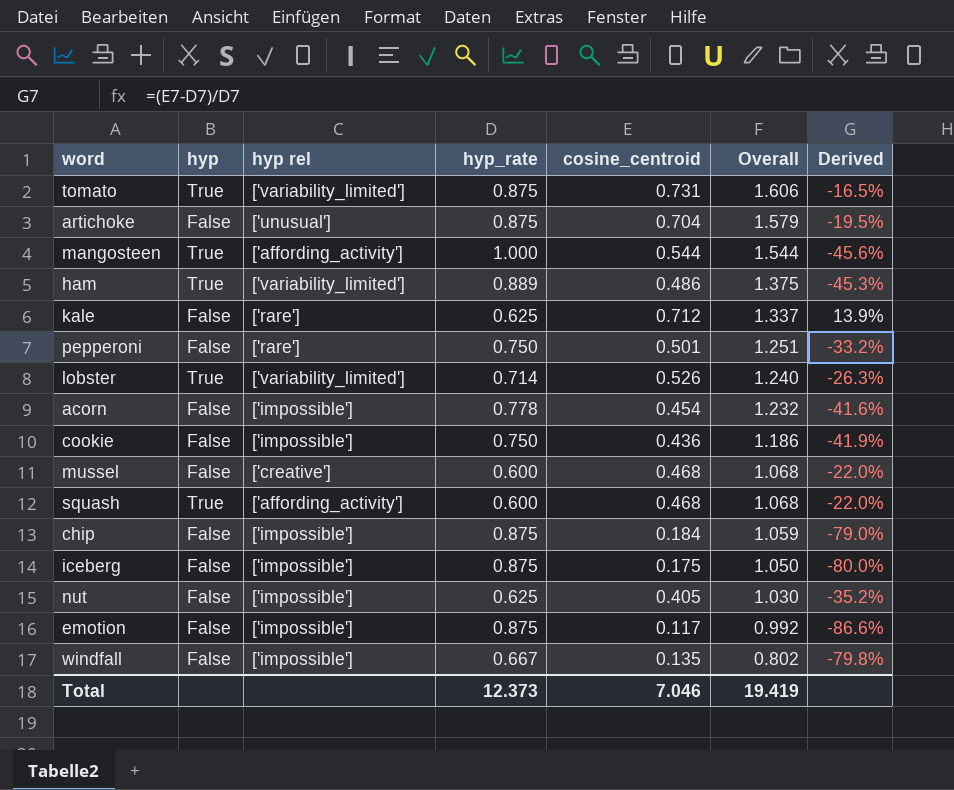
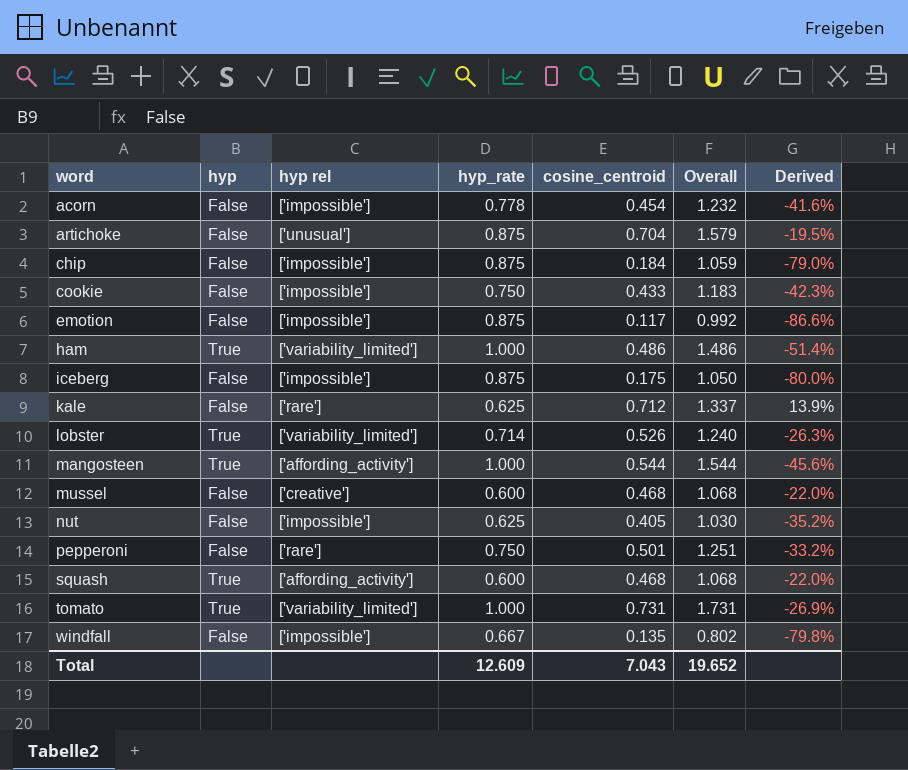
row order: Overall descending -> word ascending
cookie | cosine_centroid: 0.436 -> 0.433
cookie | Overall: 1.186 -> 1.183
cookie | Derived: -41.9% -> -42.3%
ham | hyp_rate: 0.889 -> 1.000
ham | Overall: 1.375 -> 1.486
ham | Derived: -45.3% -> -51.4%
tomato | hyp_rate: 0.875 -> 1.000
tomato | Overall: 1.606 -> 1.731
tomato | Derived: -16.5% -> -26.9%
Total | hyp_rate: 12.373 -> 12.609
Total | cosine_centroid: 7.046 -> 7.043
Total | Overall: 19.419 -> 19.652

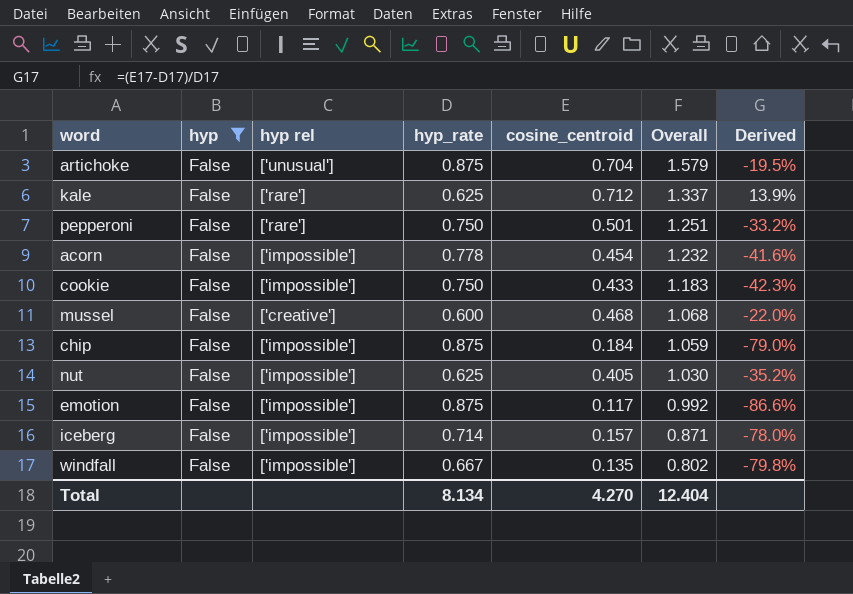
filter: none -> hyp = False
row order: word ascending -> Overall descending
iceberg | hyp_rate: 0.875 -> 0.714
iceberg | cosine_centroid: 0.175 -> 0.157
iceberg | Overall: 1.050 -> 0.871
iceberg | Derived: -80.0% -> -78.0%
Total | hyp_rate: 12.609 -> 8.134
Total | cosine_centroid: 7.043 -> 4.270
Total | Overall: 19.652 -> 12.404

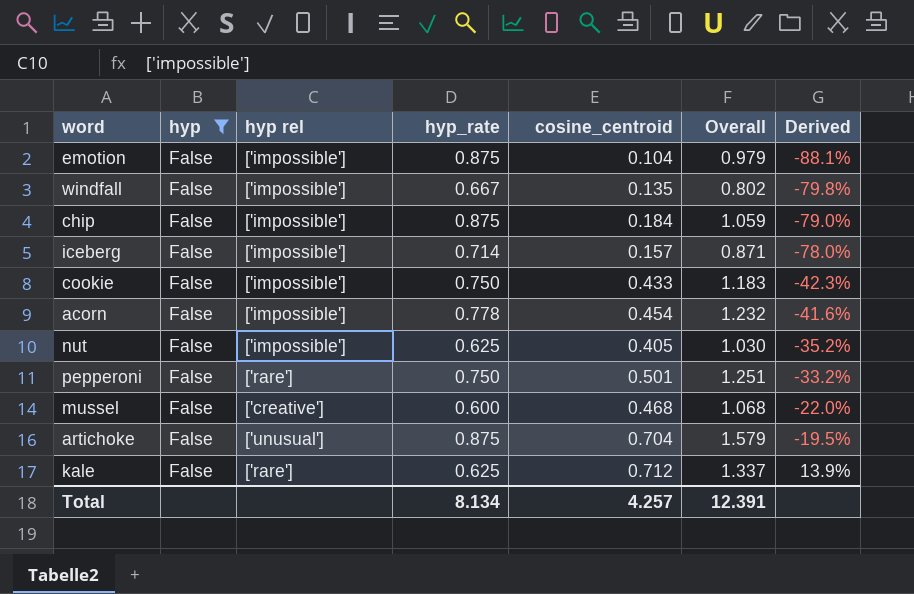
row order: Overall descending -> Derived ascending
emotion | cosine_centroid: 0.117 -> 0.104
emotion | Overall: 0.992 -> 0.979
emotion | Derived: -86.6% -> -88.1%
Total | cosine_centroid: 4.270 -> 4.257
Total | Overall: 12.404 -> 12.391

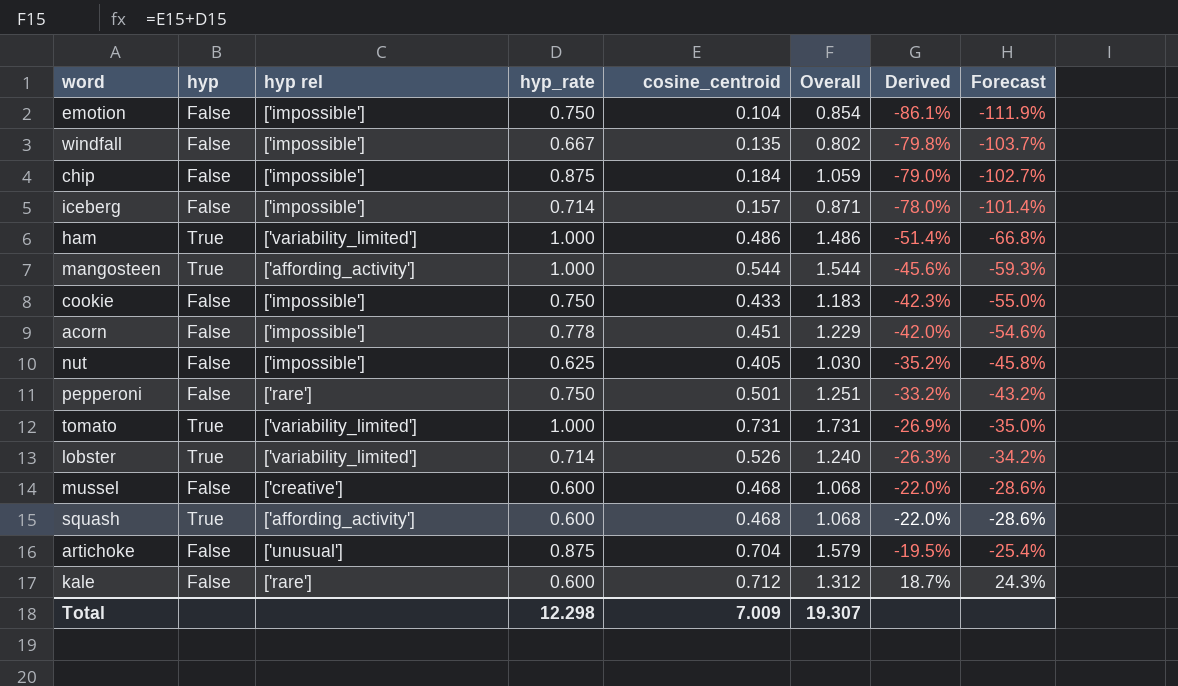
filter: hyp = False -> none
column Forecast | formula: none -> [Derived] * 1.3
emotion | hyp_rate: 0.875 -> 0.750
emotion | Overall: 0.979 -> 0.854
emotion | Derived: -88.1% -> -86.1%
acorn | cosine_centroid: 0.454 -> 0.451
acorn | Overall: 1.232 -> 1.229
acorn | Derived: -41.6% -> -42.0%
kale | hyp_rate: 0.625 -> 0.600
kale | Overall: 1.337 -> 1.312
kale | Derived: 13.9% -> 18.7%
Total | hyp_rate: 8.134 -> 12.298
Total | cosine_centroid: 4.257 -> 7.009
Total | Overall: 12.391 -> 19.307

